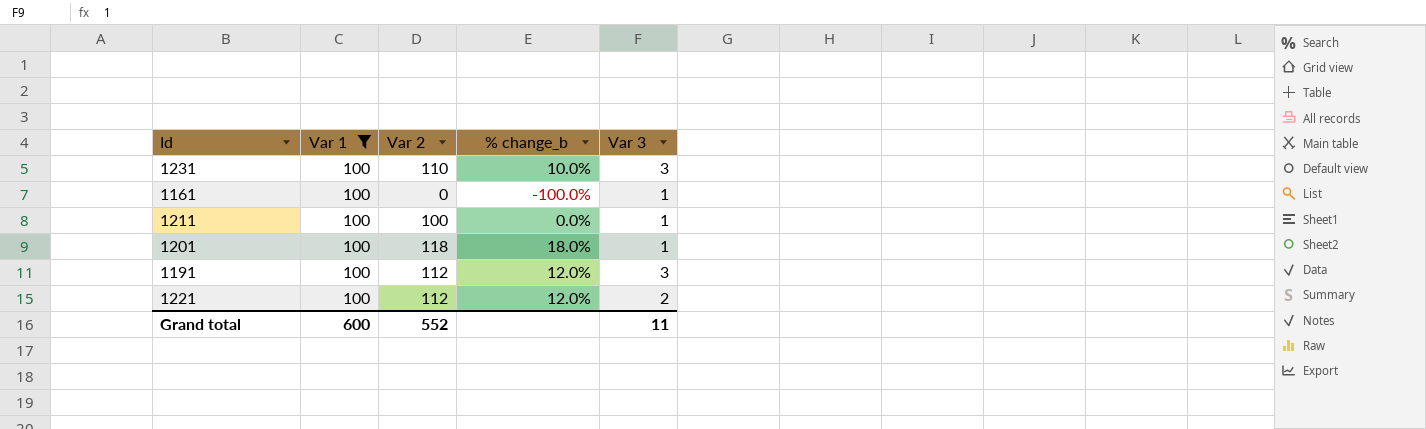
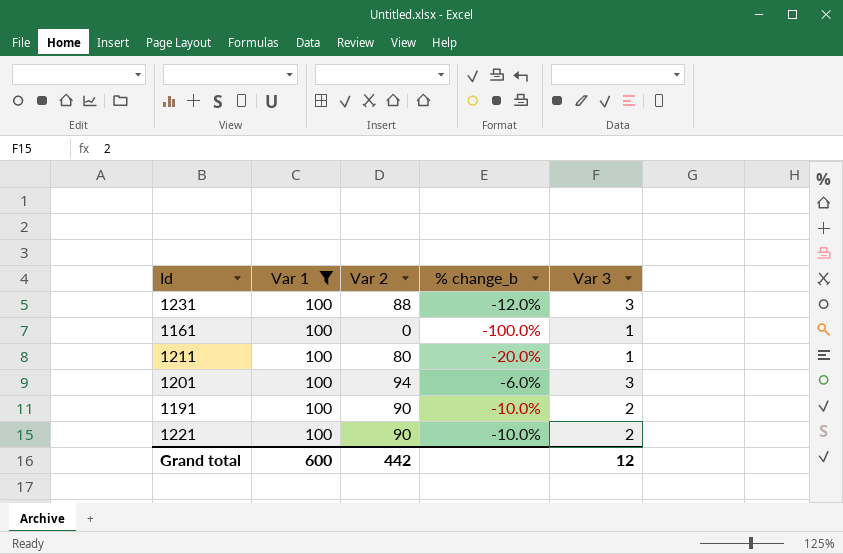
1231 | Var 2: 110 -> 88
1231 | % change_b: 10.0% -> -12.0%
1211 | Var 2: 100 -> 80
1211 | % change_b: 0.0% -> -20.0%
1201 | Var 2: 118 -> 94
1201 | % change_b: 18.0% -> -6.0%
1201 | Var 3: 1 -> 3
1191 | Var 2: 112 -> 90
1191 | % change_b: 12.0% -> -10.0%
1191 | Var 3: 3 -> 2
1221 | Var 2: 112 -> 90
1221 | % change_b: 12.0% -> -10.0%
Grand total | Var 2: 552 -> 442
Grand total | Var 3: 11 -> 12

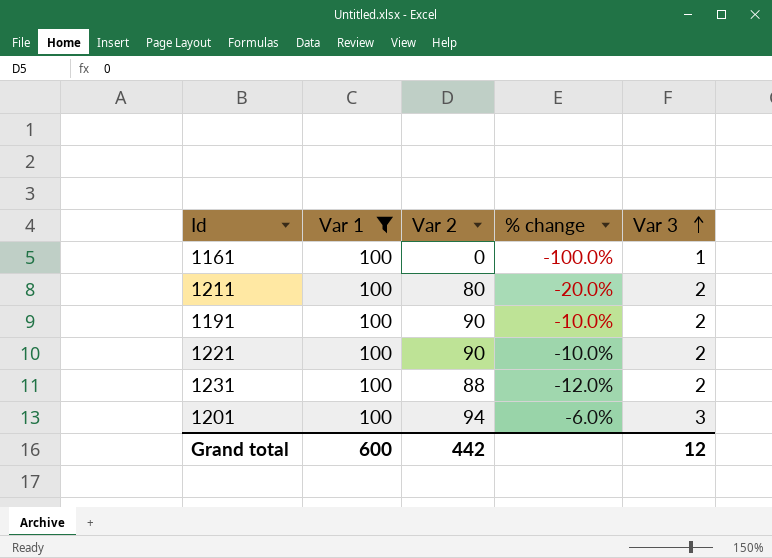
row order: none -> Var 3 ascending
column name: % change_b -> % change
1211 | Var 3: 1 -> 2
1231 | Var 3: 3 -> 2

